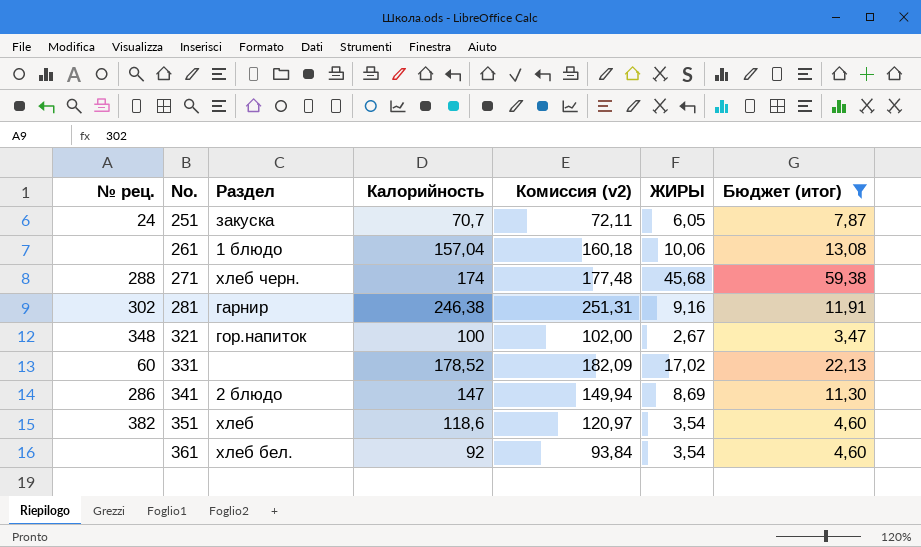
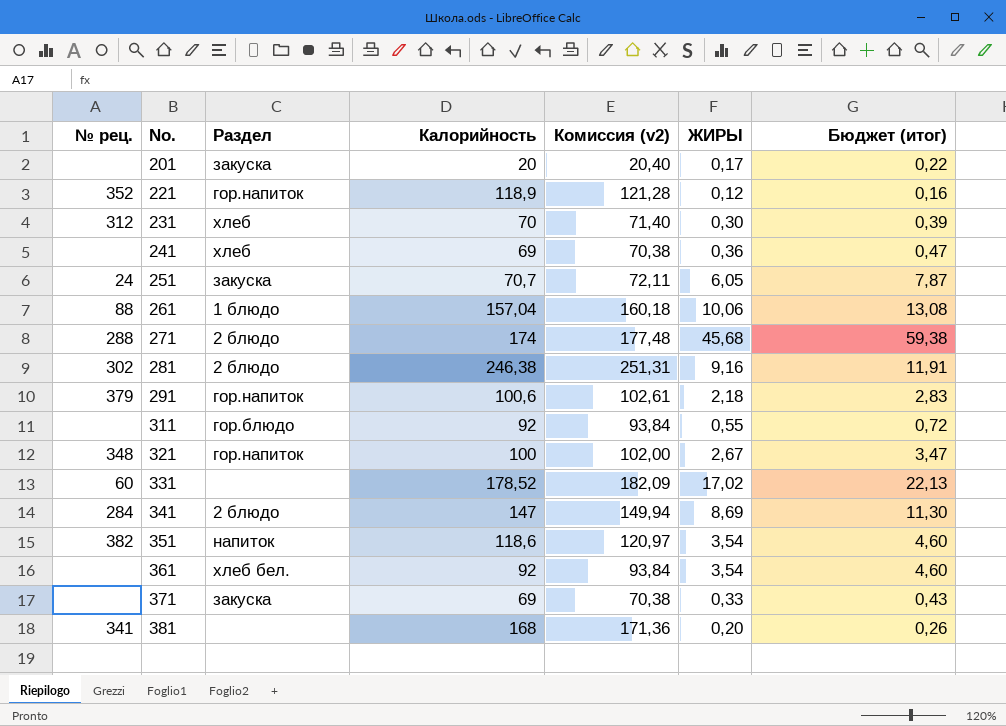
filter: Бюджет (итог) >= 3,47 -> none
261 | № рец.: none -> 88
271 | Раздел: хлеб черн. -> 2 блюдо
281 | Раздел: гарнир -> 2 блюдо
341 | № рец.: 286 -> 284
351 | Раздел: хлеб -> напиток

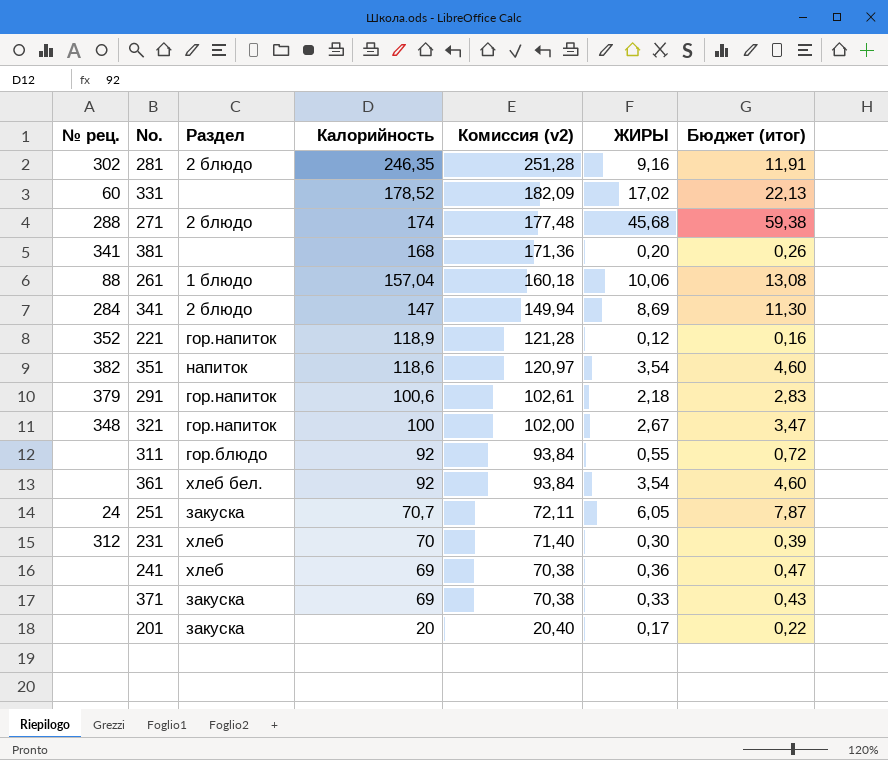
row order: No. ascending -> Калорийность descending
281 | Калорийность: 246,38 -> 246,35
281 | Комиссия (v2): 251,31 -> 251,28

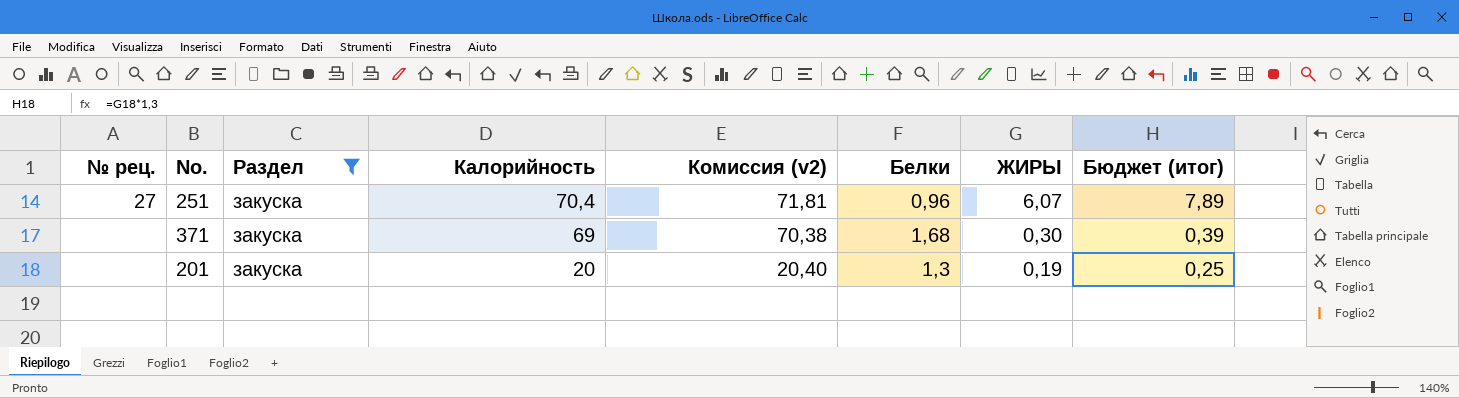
filter: none -> Раздел = закуска
column Белки | position: none -> 6
251 | № рец.: 24 -> 27
251 | Калорийность: 70,7 -> 70,4
251 | Комиссия (v2): 72,11 -> 71,81
251 | ЖИРЫ: 6,05 -> 6,07
251 | Бюджет (итог): 7,87 -> 7,89
371 | ЖИРЫ: 0,33 -> 0,30
371 | Бюджет (итог): 0,43 -> 0,39
201 | ЖИРЫ: 0,17 -> 0,19
201 | Бюджет (итог): 0,22 -> 0,25

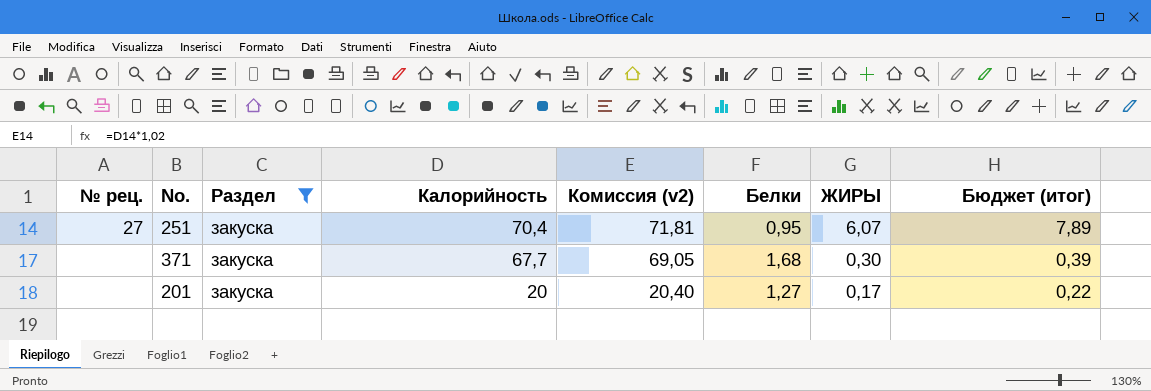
251 | Белки: 0,96 -> 0,95
371 | Калорийность: 69 -> 67,7
371 | Комиссия (v2): 70,38 -> 69,05
201 | Белки: 1,3 -> 1,27
201 | ЖИРЫ: 0,19 -> 0,17
201 | Бюджет (итог): 0,25 -> 0,22

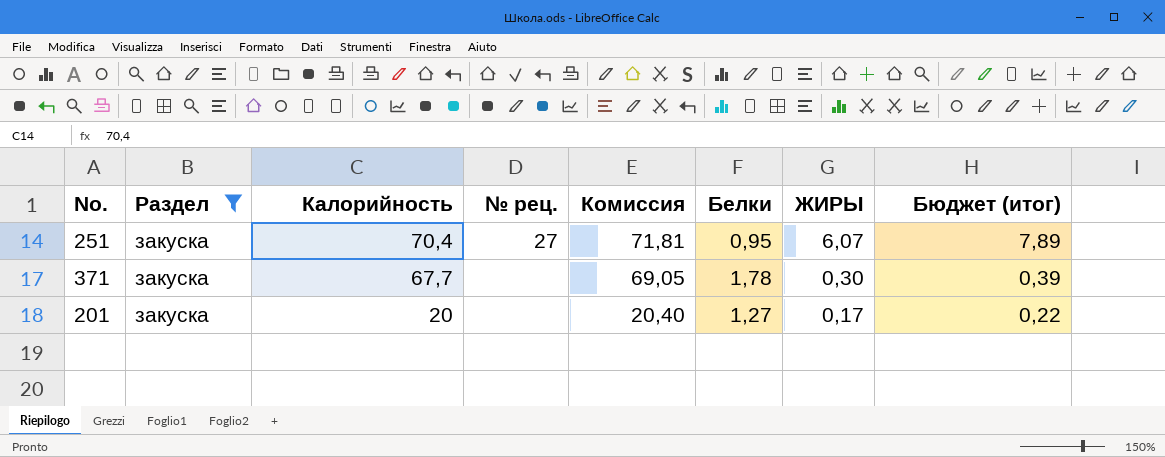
column № рец. | position: 1 -> 4
column name: Комиссия (v2) -> Комиссия
371 | Белки: 1,68 -> 1,78

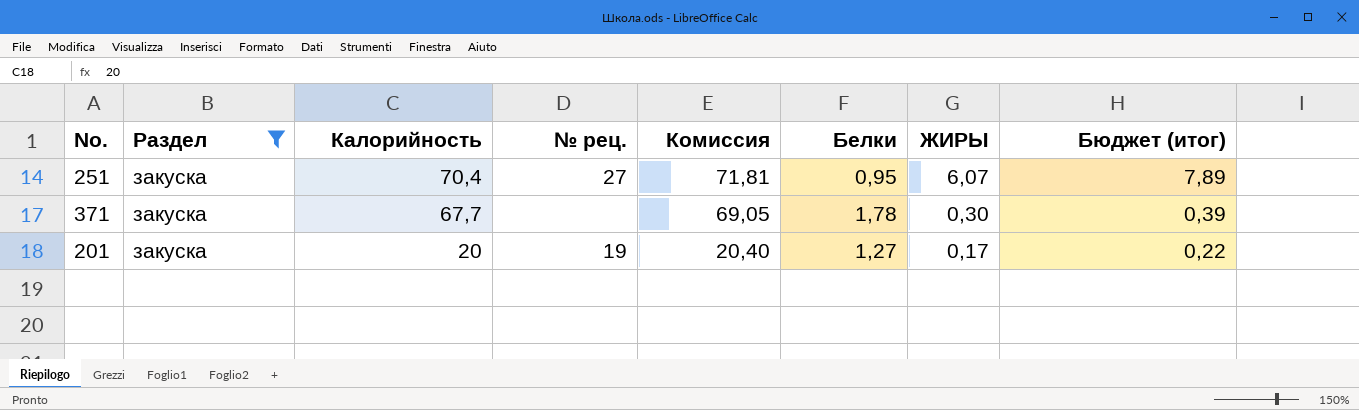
201 | № рец.: none -> 19

